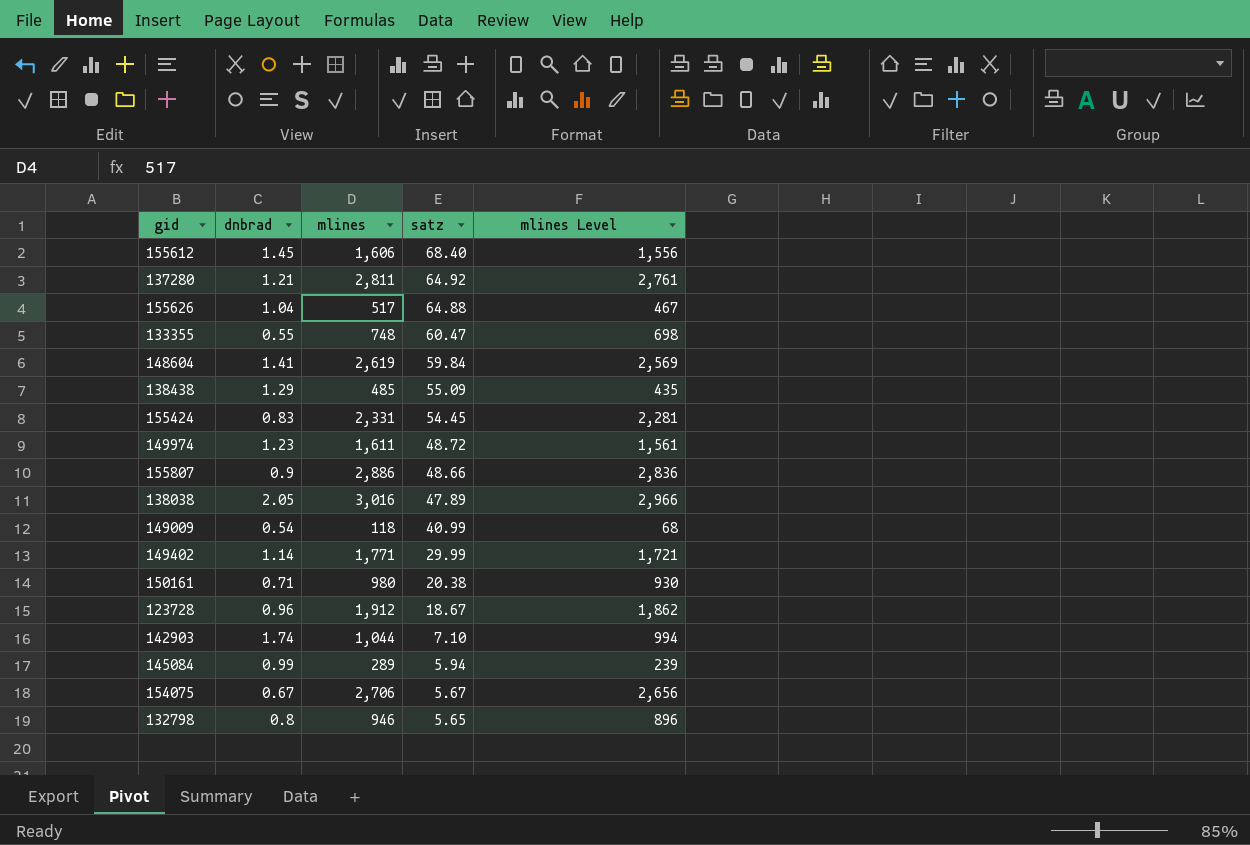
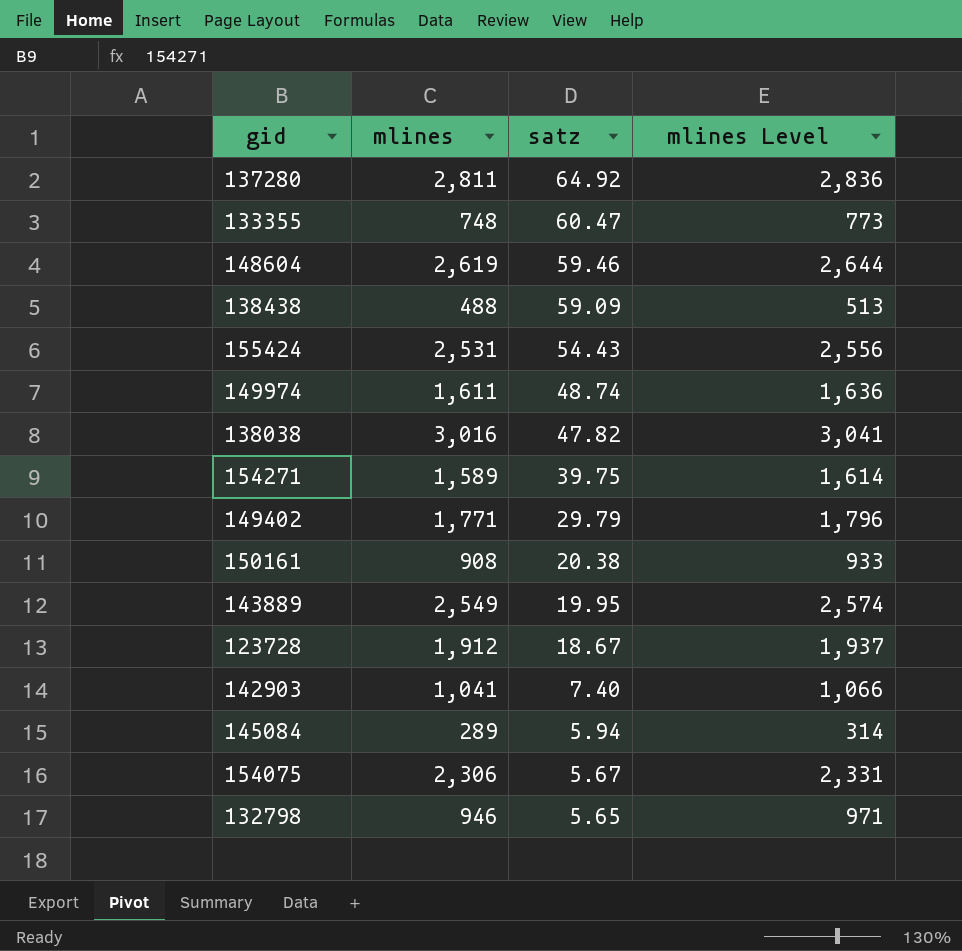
column dnbrad | position: 2 -> none
column mlines Level | formula: [mlines] - 50 -> [mlines] + 25
row 155612: 1.45 | 1,606 | 68.40 | 1,556 -> none
row 155626: 1.04 | 517 | 64.88 | 467 -> none
row 155807: 0.9 | 2,886 | 48.66 | 2,836 -> none
row 149009: 0.54 | 118 | 40.99 | 68 -> none
148604 | satz: 59.84 -> 59.46
138438 | mlines: 485 -> 488
138438 | satz: 55.09 -> 59.09
155424 | mlines: 2,331 -> 2,531
155424 | satz: 54.45 -> 54.43
149974 | satz: 48.72 -> 48.74
138038 | satz: 47.89 -> 47.82
row 154271: none -> 1,589 | 39.75 | 1,614
149402 | satz: 29.99 -> 29.79
150161 | mlines: 980 -> 908
row 143889: none -> 2,549 | 19.95 | 2,574
142903 | mlines: 1,044 -> 1,041
142903 | satz: 7.10 -> 7.40
154075 | mlines: 2,706 -> 2,306

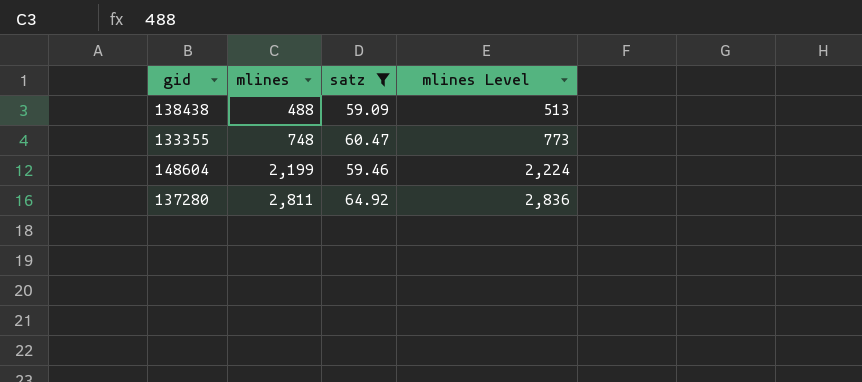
filter: none -> satz >= 59.09
row order: satz descending -> mlines ascending
148604 | mlines: 2,619 -> 2,199
148604 | mlines Level: 2,644 -> 2,224

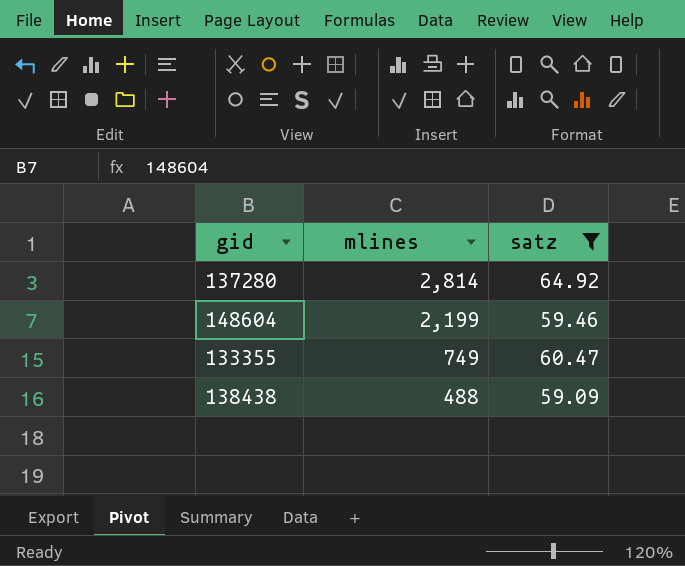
row order: mlines ascending -> mlines descending
column mlines Level | formula: [mlines] + 25 -> none
137280 | mlines: 2,811 -> 2,814
133355 | mlines: 748 -> 749

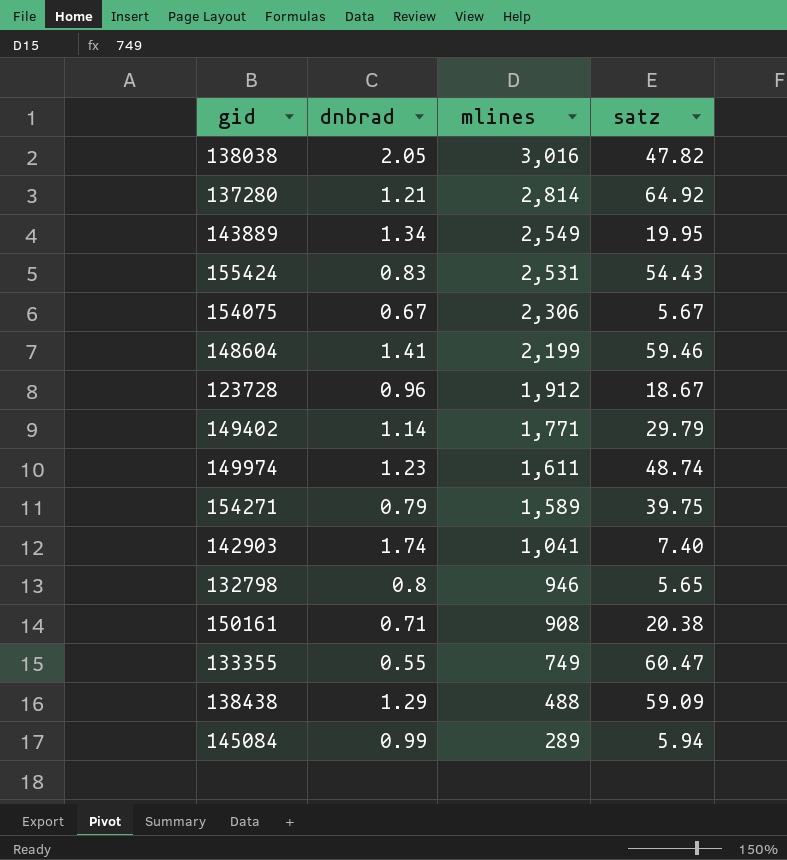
filter: satz >= 59.09 -> none
column dnbrad | position: none -> 2

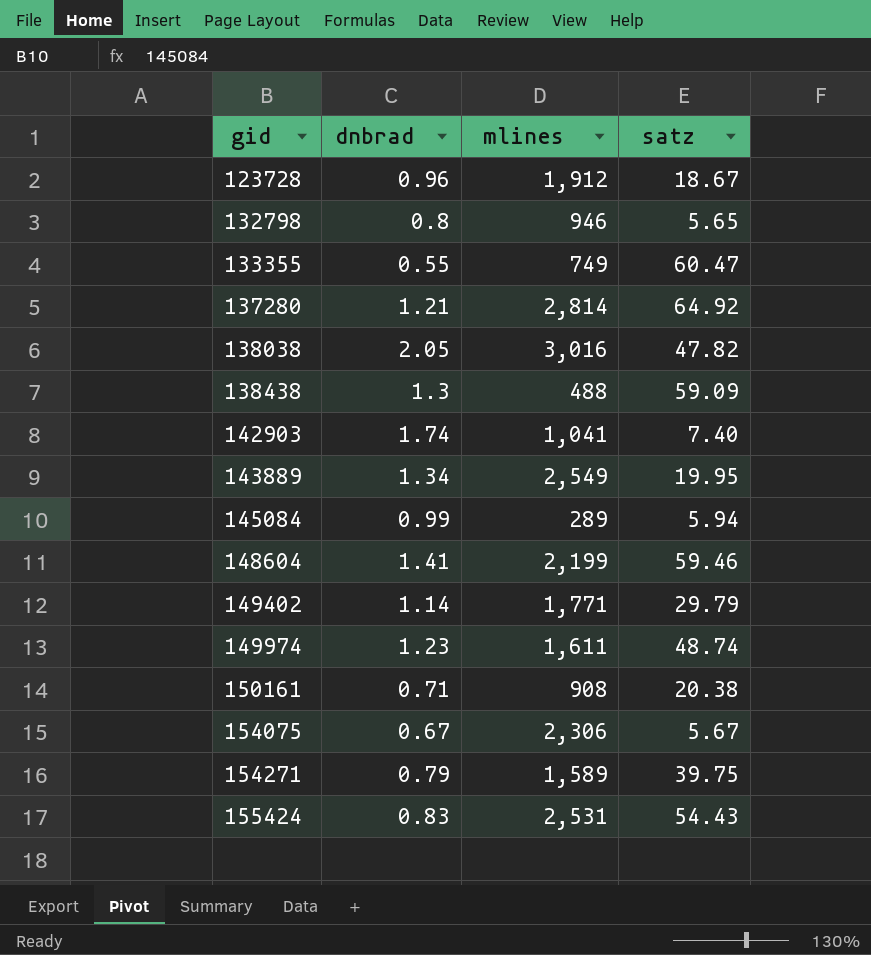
row order: mlines descending -> gid ascending
138438 | dnbrad: 1.29 -> 1.3

